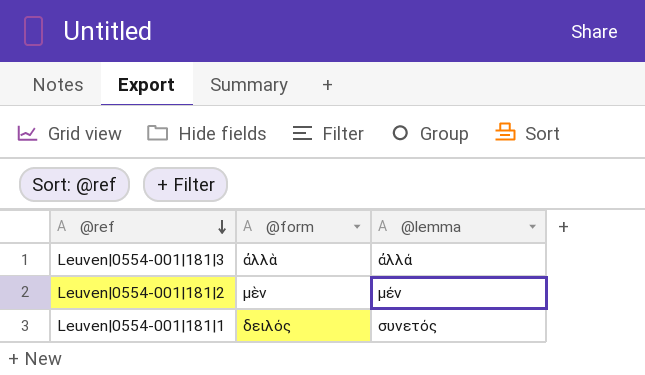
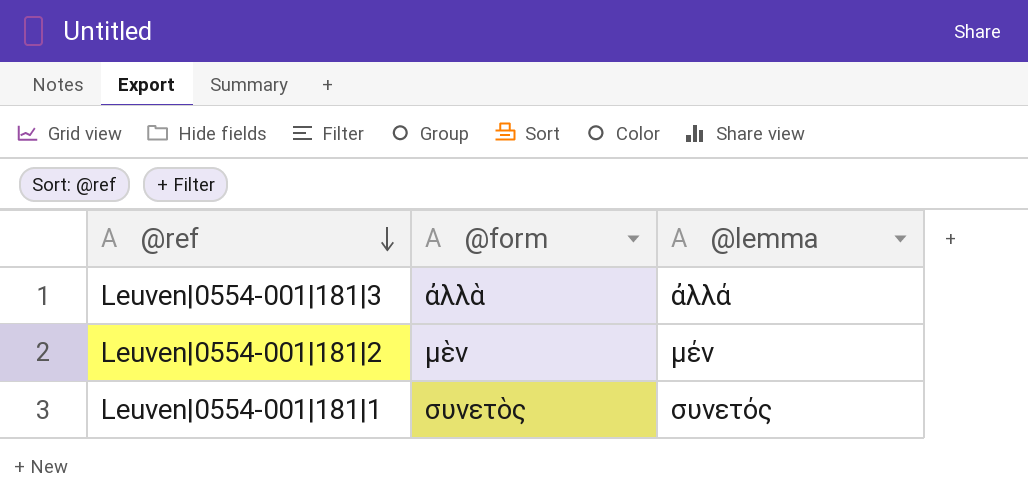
Leuven|0554-001|181|1 | @form: δειλός -> συνετὸς

